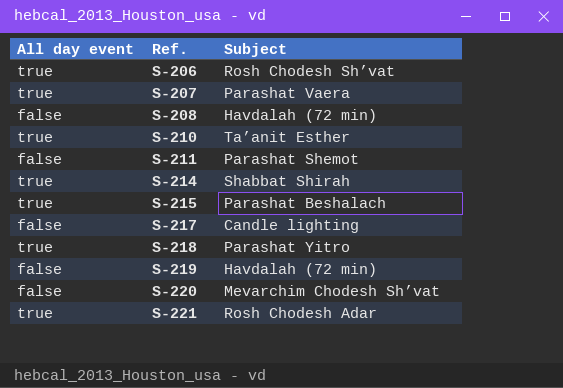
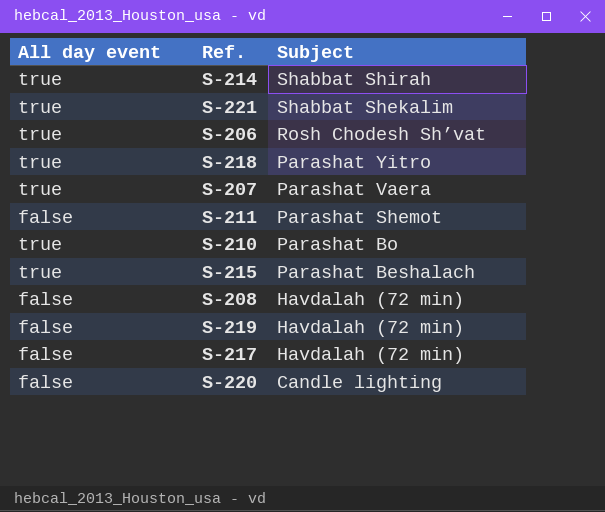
row order: Ref. ascending -> Subject descending
S-221 | Subject: Rosh Chodesh Adar -> Shabbat Shekalim
S-210 | Subject: Ta’anit Esther -> Parashat Bo
S-217 | Subject: Candle lighting -> Havdalah (72 min)
S-220 | Subject: Mevarchim Chodesh Sh’vat -> Candle lighting

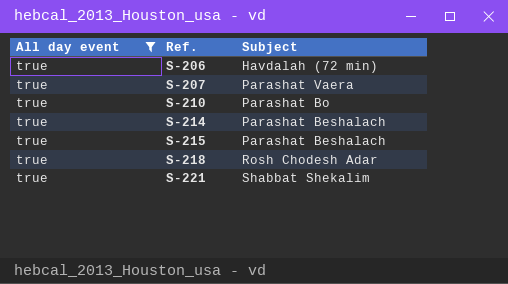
filter: none -> All day event = true
row order: Subject descending -> Ref. ascending
S-206 | Subject: Rosh Chodesh Sh’vat -> Havdalah (72 min)
S-214 | Subject: Shabbat Shirah -> Parashat Beshalach
S-218 | Subject: Parashat Yitro -> Rosh Chodesh Adar

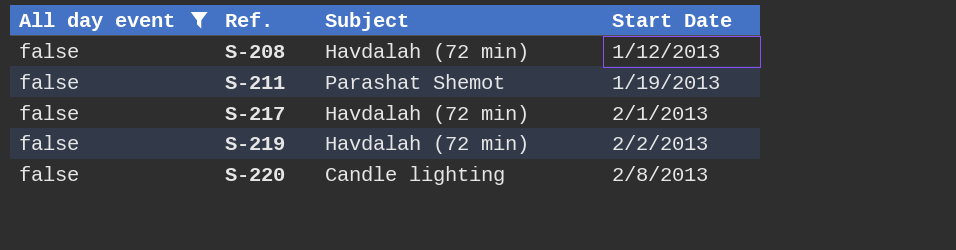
filter: All day event = true -> All day event = false
column Start Date | position: none -> 4

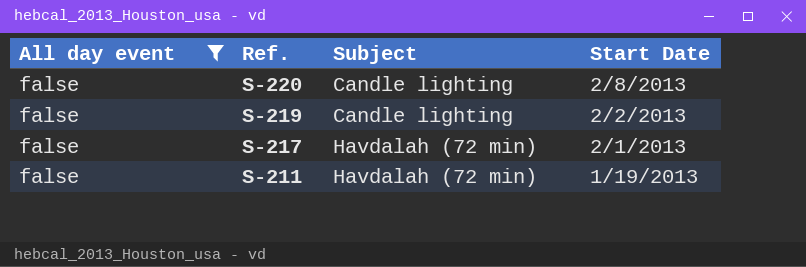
row order: Ref. ascending -> Ref. descending
row S-208: false | Havdalah (72 min) | 1/12/2013 -> none
S-219 | Subject: Havdalah (72 min) -> Candle lighting
S-211 | Subject: Parashat Shemot -> Havdalah (72 min)

